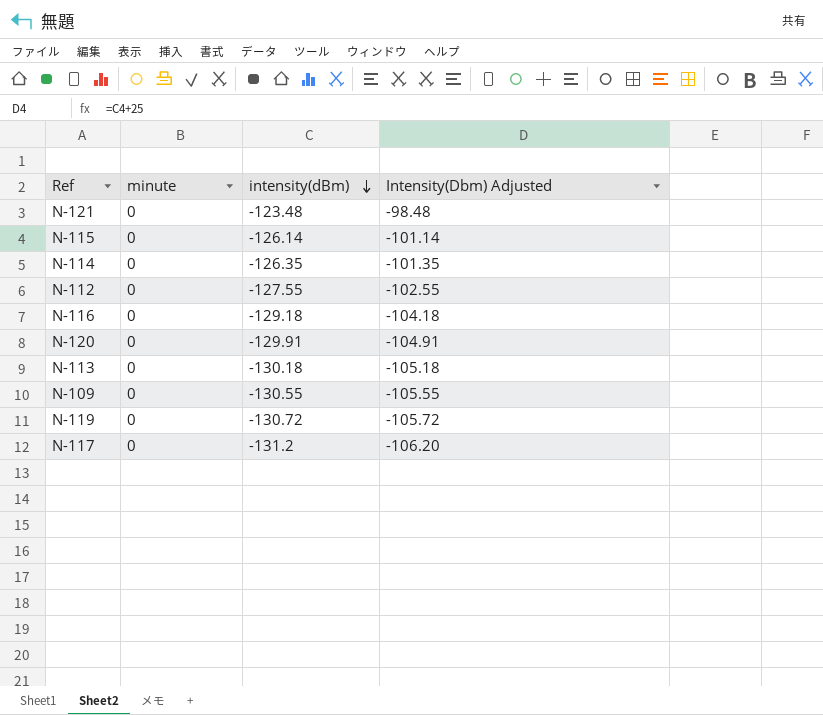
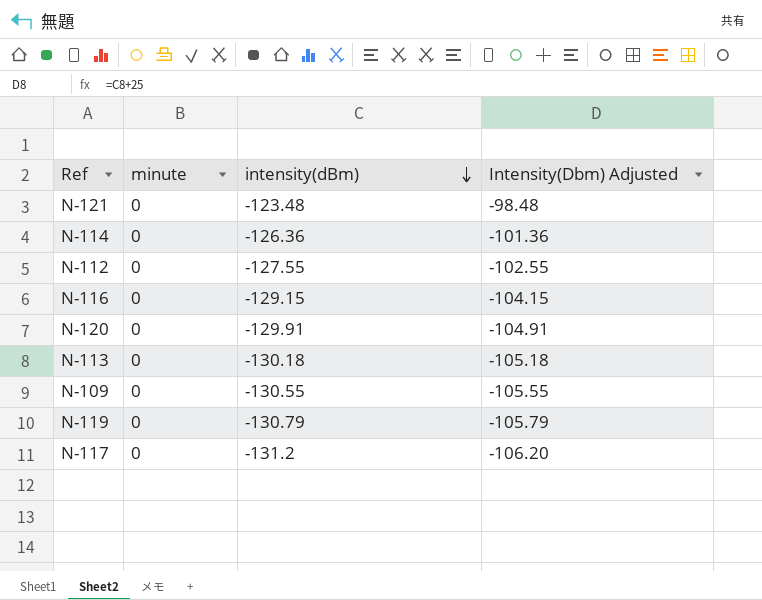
row N-115: 0 | -126.14 | -101.14 -> none
N-114 | intensity(dBm): -126.35 -> -126.36
N-114 | Intensity(Dbm) Adjusted: -101.35 -> -101.36
N-116 | intensity(dBm): -129.18 -> -129.15
N-116 | Intensity(Dbm) Adjusted: -104.18 -> -104.15
N-119 | intensity(dBm): -130.72 -> -130.79
N-119 | Intensity(Dbm) Adjusted: -105.72 -> -105.79

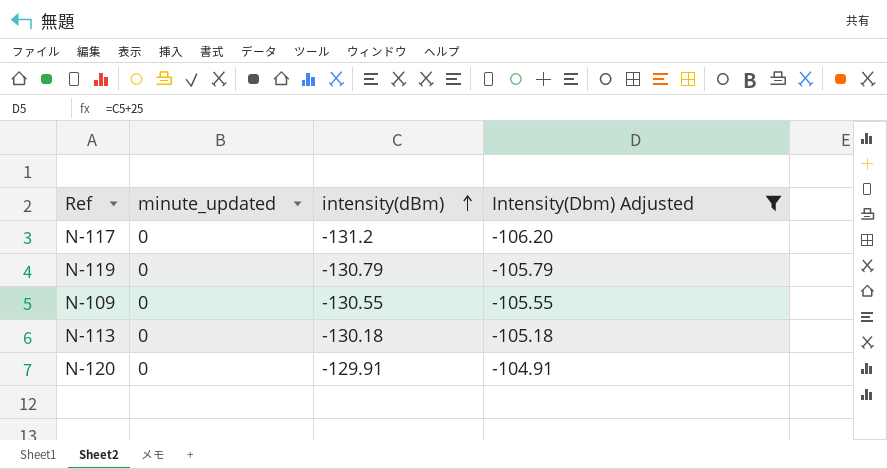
filter: none -> Intensity(Dbm) Adjusted <= -104.91
row order: intensity(dBm) descending -> intensity(dBm) ascending
column name: minute -> minute_updated

